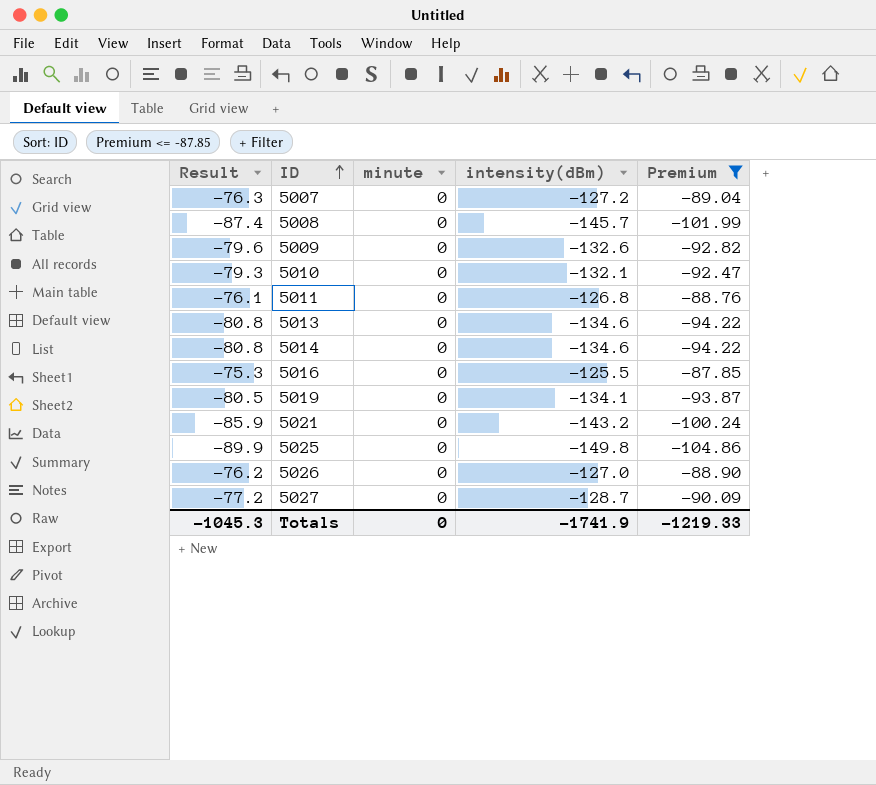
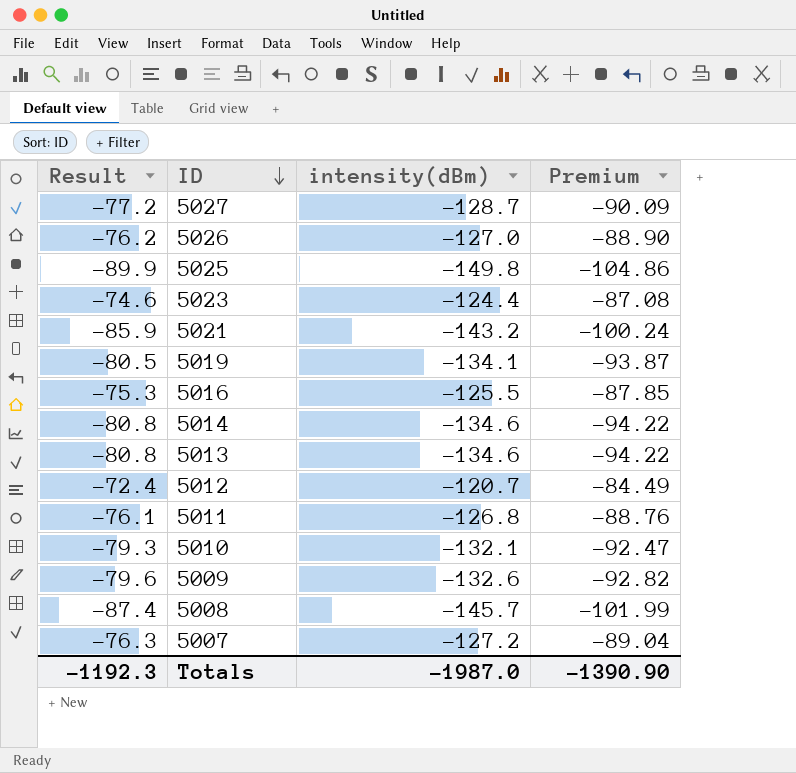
filter: Premium <= -87.85 -> none
row order: ID ascending -> ID descending
column minute | position: 3 -> none
Totals | Result: -1045.3 -> -1192.3
Totals | intensity(dBm): -1741.9 -> -1987.0
Totals | Premium: -1219.33 -> -1390.90

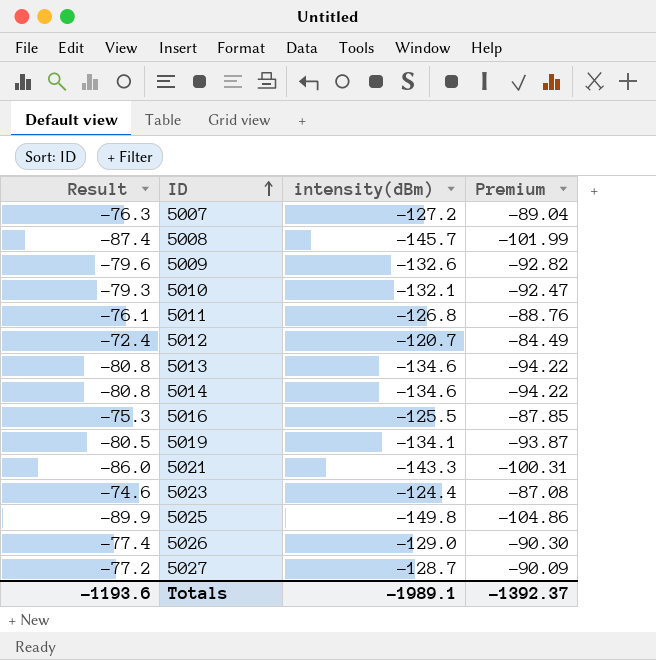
row order: ID descending -> ID ascending
5021 | Result: -85.9 -> -86.0
5021 | intensity(dBm): -143.2 -> -143.3
5021 | Premium: -100.24 -> -100.31
5026 | Result: -76.2 -> -77.4
5026 | intensity(dBm): -127.0 -> -129.0
5026 | Premium: -88.90 -> -90.30
Totals | Result: -1192.3 -> -1193.6
Totals | intensity(dBm): -1987.0 -> -1989.1
Totals | Premium: -1390.90 -> -1392.37

